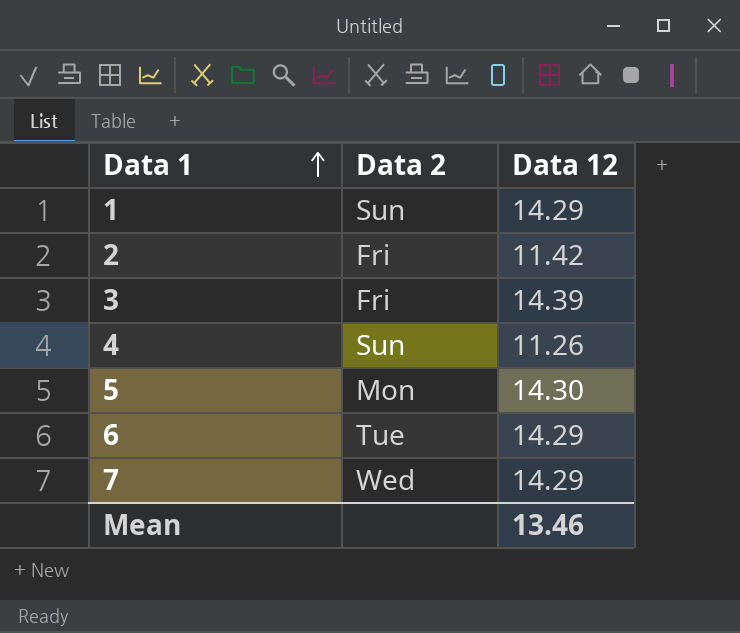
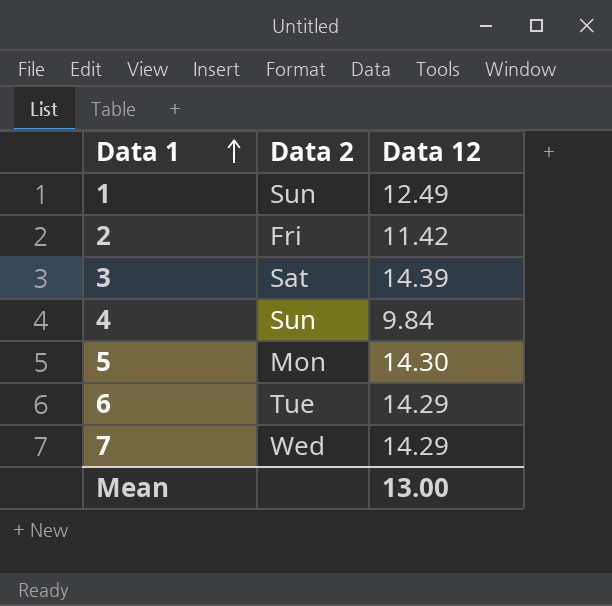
1 | Data 12: 14.29 -> 12.49
3 | Data 2: Fri -> Sat
4 | Data 12: 11.26 -> 9.84
Mean | Data 12: 13.46 -> 13.00

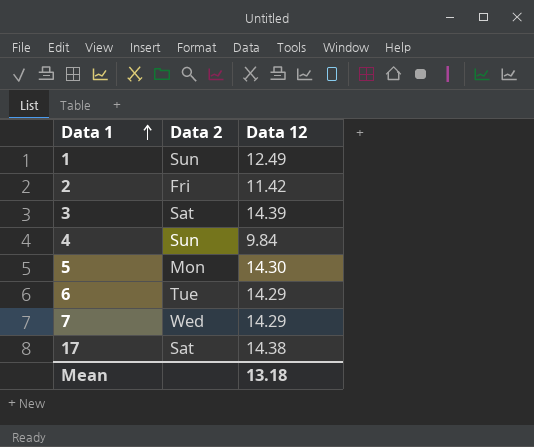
row 17: none -> Sat | 14.38
Mean | Data 12: 13.00 -> 13.18

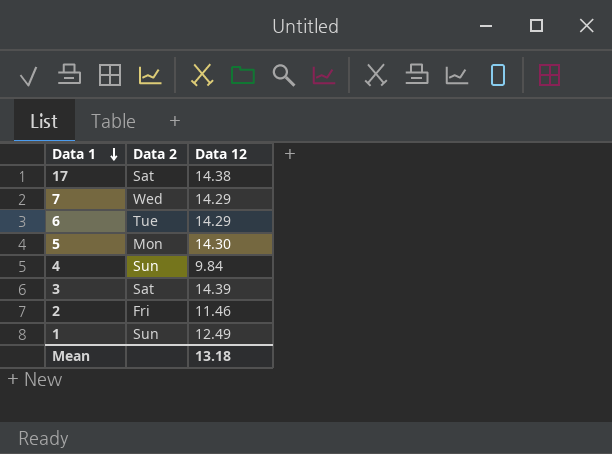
row order: Data 1 ascending -> Data 1 descending
2 | Data 12: 11.42 -> 11.46

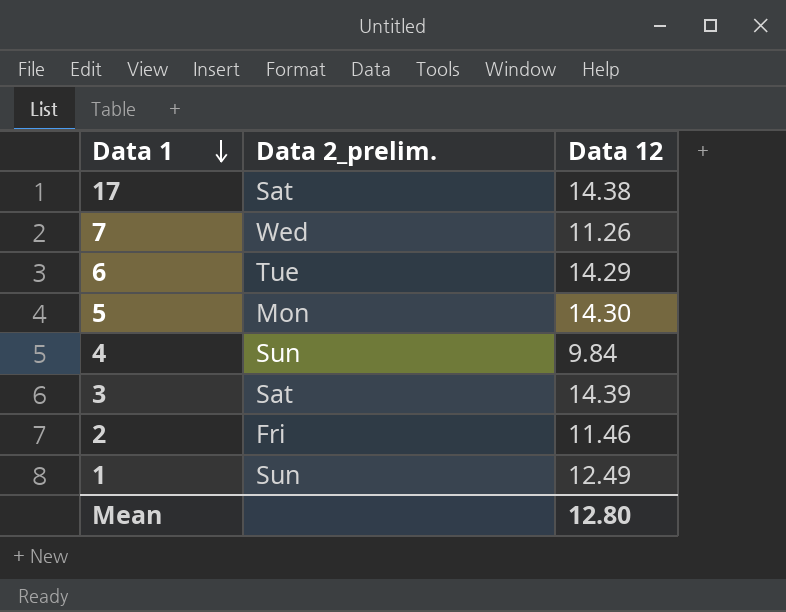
column name: Data 2 -> Data 2_prelim.
7 | Data 12: 14.29 -> 11.26
Mean | Data 12: 13.18 -> 12.80

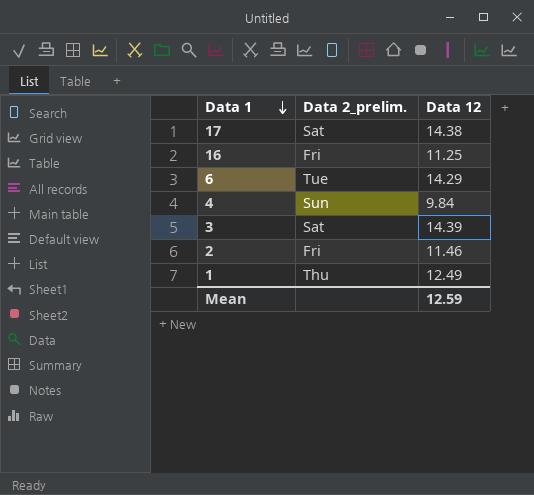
row 7: Wed | 11.26 -> none
row 5: Mon | 14.30 -> none
row 16: none -> Fri | 11.25
1 | Data 2_prelim.: Sun -> Thu
Mean | Data 12: 12.80 -> 12.59

